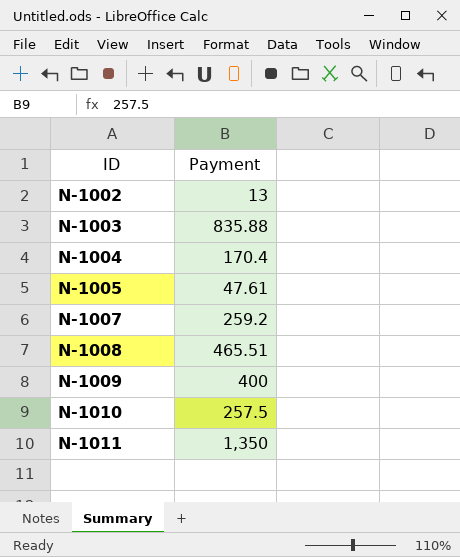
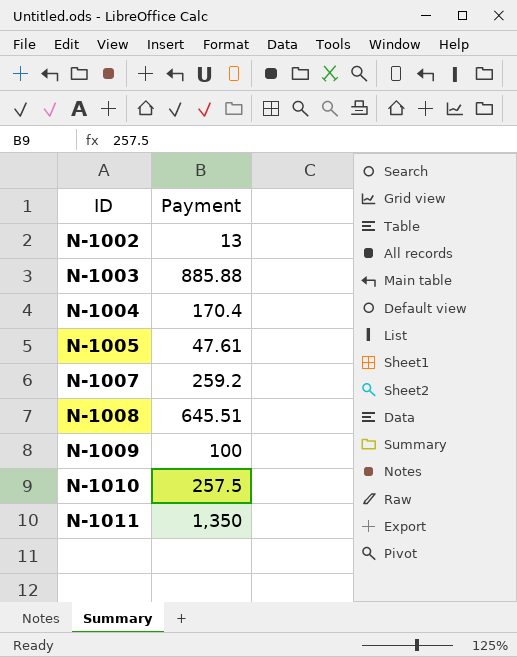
N-1003 | Payment: 835.88 -> 885.88
N-1008 | Payment: 465.51 -> 645.51
N-1009 | Payment: 400 -> 100

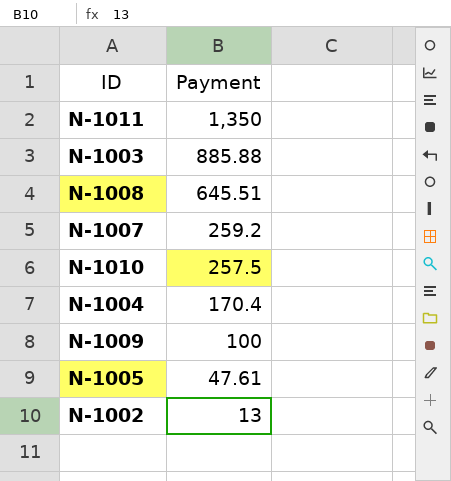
row order: ID ascending -> Payment descending

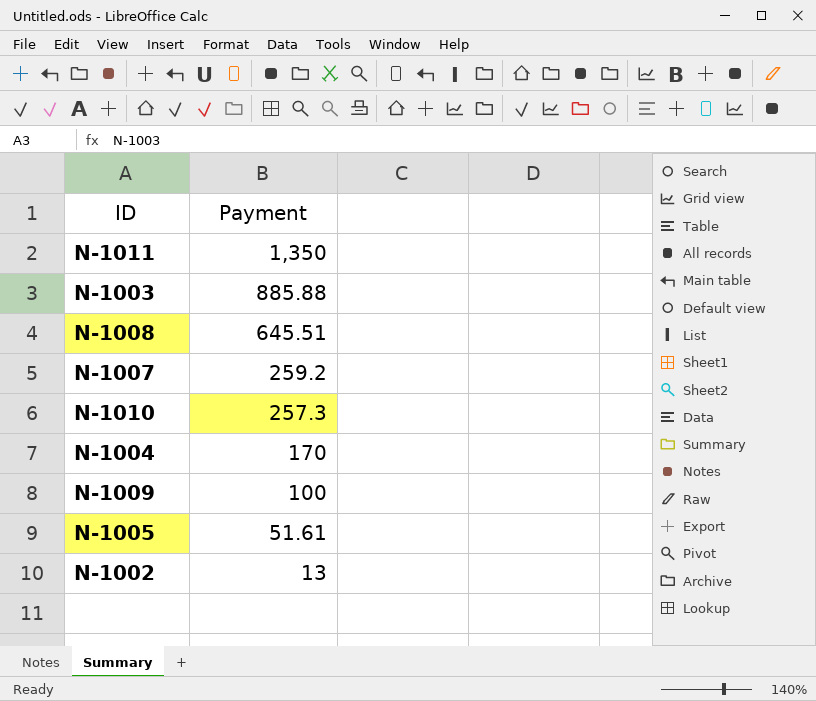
N-1010 | Payment: 257.5 -> 257.3
N-1004 | Payment: 170.4 -> 170
N-1005 | Payment: 47.61 -> 51.61

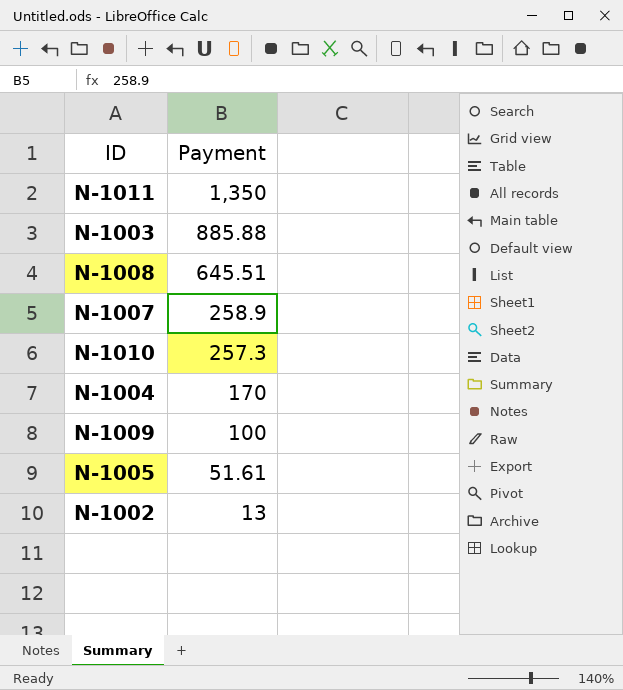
N-1007 | Payment: 259.2 -> 258.9

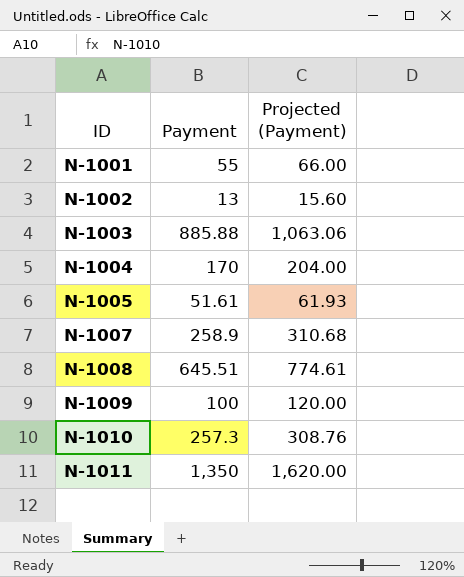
row order: Payment descending -> ID ascending
column Projected (Payment) | formula: none -> [Payment] * 1.2
row N-1001: none -> 55 | 66.00

